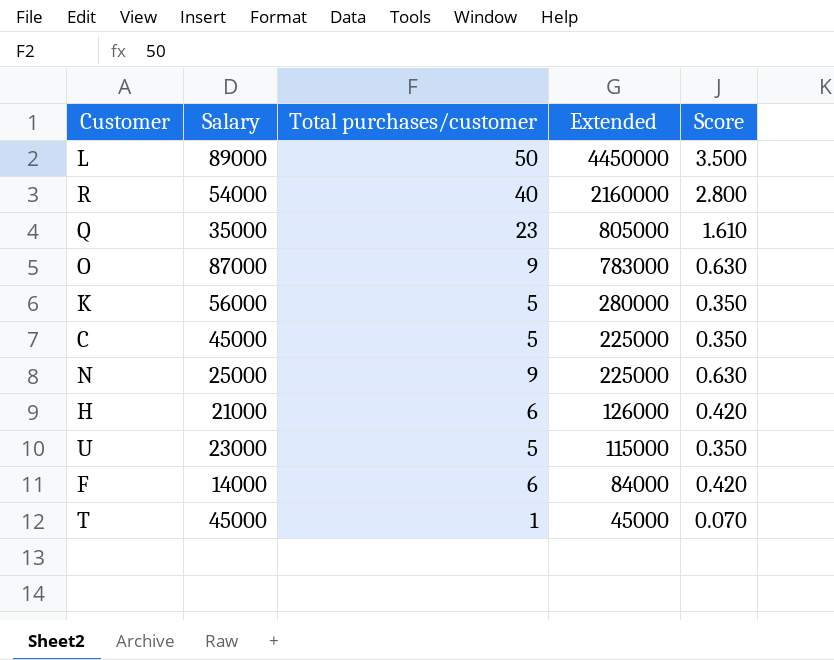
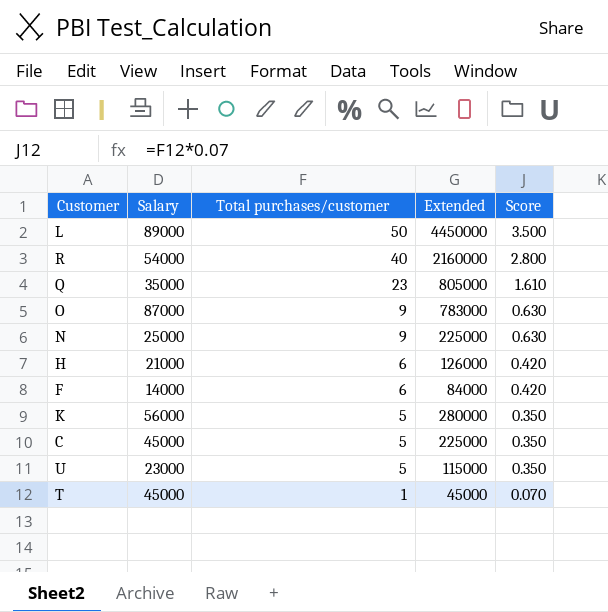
row order: Extended descending -> Total purchases/customer descending

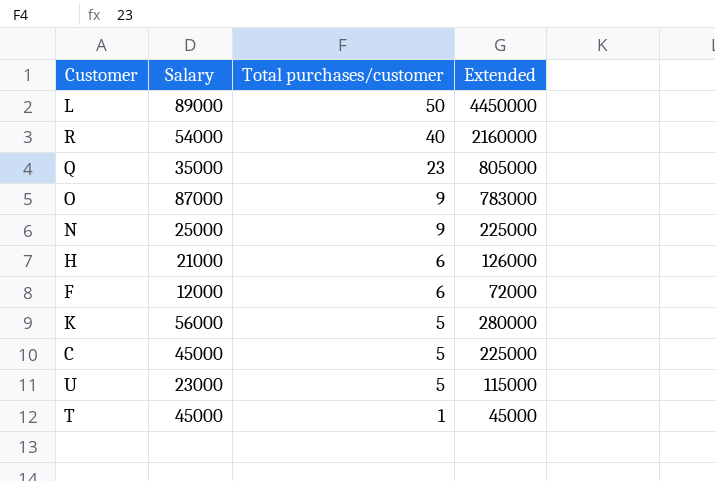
column Score | formula: [Total purchases/customer] * 0.07 -> none
F | Salary: 14000 -> 12000
F | Extended: 84000 -> 72000

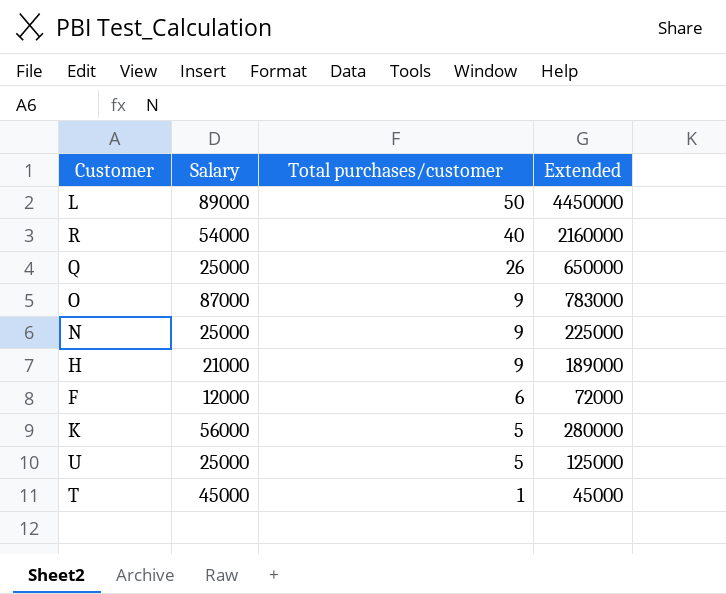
row C: 45000 | 5 | 225000 -> none
Q | Salary: 35000 -> 25000
Q | Total purchases/customer: 23 -> 26
Q | Extended: 805000 -> 650000
H | Total purchases/customer: 6 -> 9
H | Extended: 126000 -> 189000
U | Salary: 23000 -> 25000
U | Extended: 115000 -> 125000

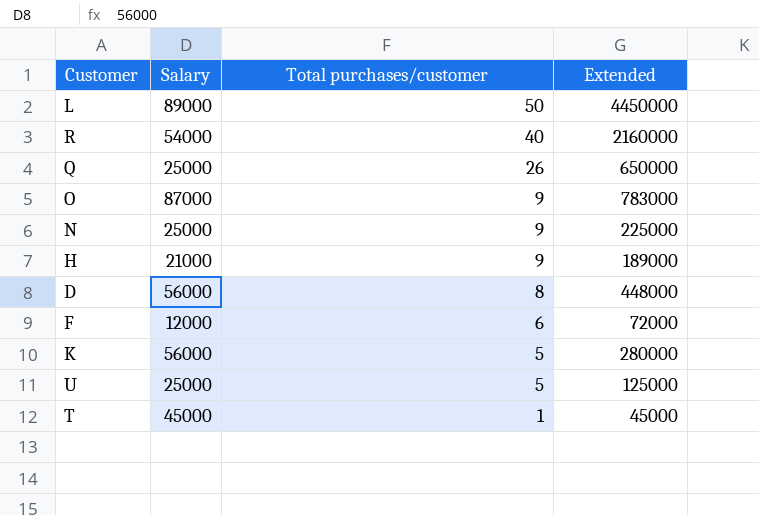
row D: none -> 56000 | 8 | 448000

